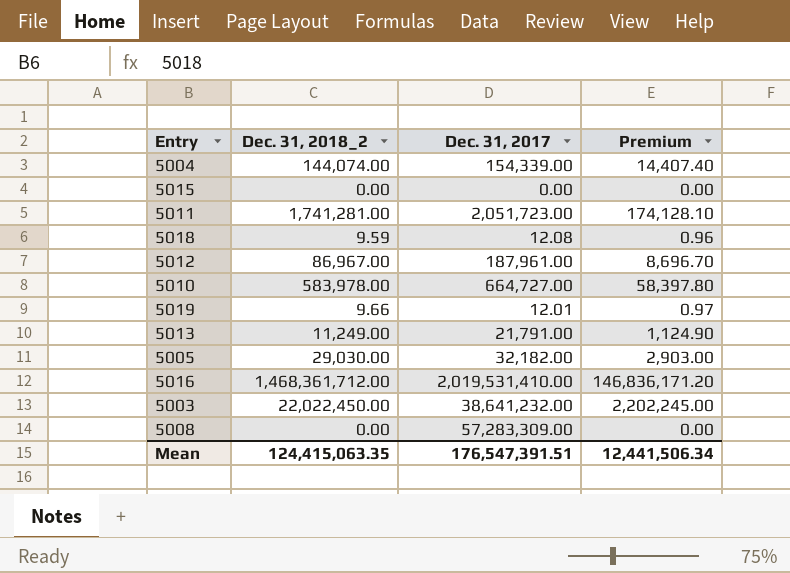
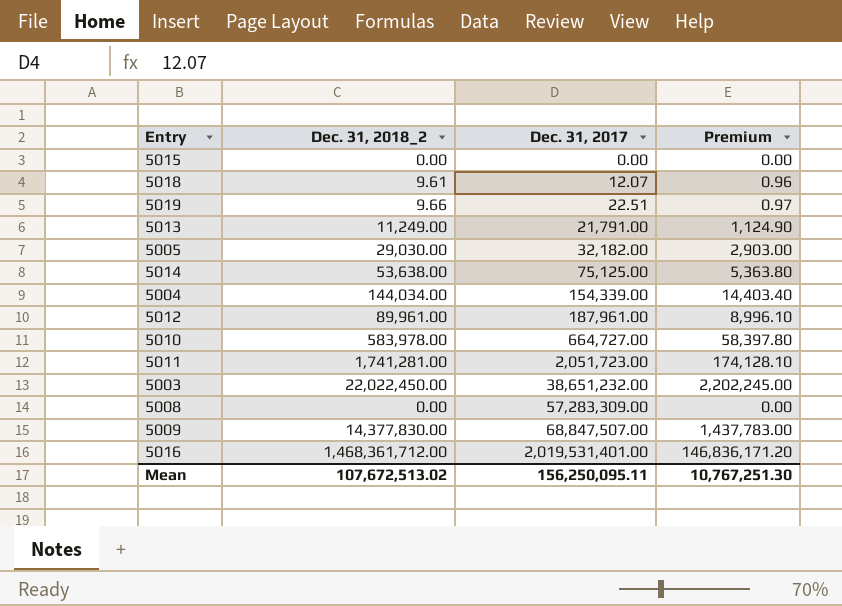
row order: none -> Dec. 31, 2017 ascending
5018 | Dec. 31, 2018_2: 9.59 -> 9.61
5018 | Dec. 31, 2017: 12.08 -> 12.07
5019 | Dec. 31, 2017: 12.01 -> 22.51
row 5014: none -> 53,638.00 | 75,125.00 | 5,363.80
5004 | Dec. 31, 2018_2: 144,074.00 -> 144,034.00
5004 | Premium: 14,407.40 -> 14,403.40
5012 | Dec. 31, 2018_2: 86,967.00 -> 89,961.00
5012 | Premium: 8,696.70 -> 8,996.10
5003 | Dec. 31, 2017: 38,641,232.00 -> 38,651,232.00
row 5009: none -> 14,377,830.00 | 68,847,507.00 | 1,437,783.00
5016 | Dec. 31, 2017: 2,019,531,410.00 -> 2,019,531,401.00
Mean | Dec. 31, 2018_2: 124,415,063.35 -> 107,672,513.02
Mean | Dec. 31, 2017: 176,547,391.51 -> 156,250,095.11
Mean | Premium: 12,441,506.34 -> 10,767,251.30

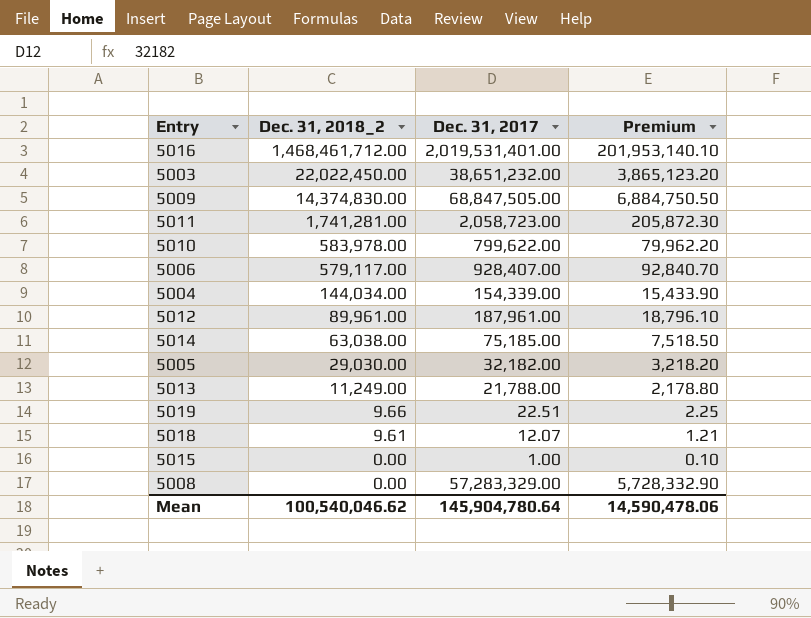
row order: Dec. 31, 2017 ascending -> Dec. 31, 2018_2 descending
column Premium | formula: [Dec. 31, 2018_2] * 0.1 -> [Dec. 31, 2017] * 0.1
5016 | Dec. 31, 2018_2: 1,468,361,712.00 -> 1,468,461,712.00
5009 | Dec. 31, 2018_2: 14,377,830.00 -> 14,374,830.00
5009 | Dec. 31, 2017: 68,847,507.00 -> 68,847,505.00
5011 | Dec. 31, 2017: 2,051,723.00 -> 2,058,723.00
5010 | Dec. 31, 2017: 664,727.00 -> 799,622.00
row 5006: none -> 579,117.00 | 928,407.00 | 92,840.70
5014 | Dec. 31, 2018_2: 53,638.00 -> 63,038.00
5014 | Dec. 31, 2017: 75,125.00 -> 75,185.00
5013 | Dec. 31, 2017: 21,791.00 -> 21,788.00
5015 | Dec. 31, 2017: 0.00 -> 1.00
5008 | Dec. 31, 2017: 57,283,309.00 -> 57,283,329.00
Mean | Dec. 31, 2018_2: 107,672,513.02 -> 100,540,046.62
Mean | Dec. 31, 2017: 156,250,095.11 -> 145,904,780.64
Mean | Premium: 10,767,251.30 -> 14,590,478.06

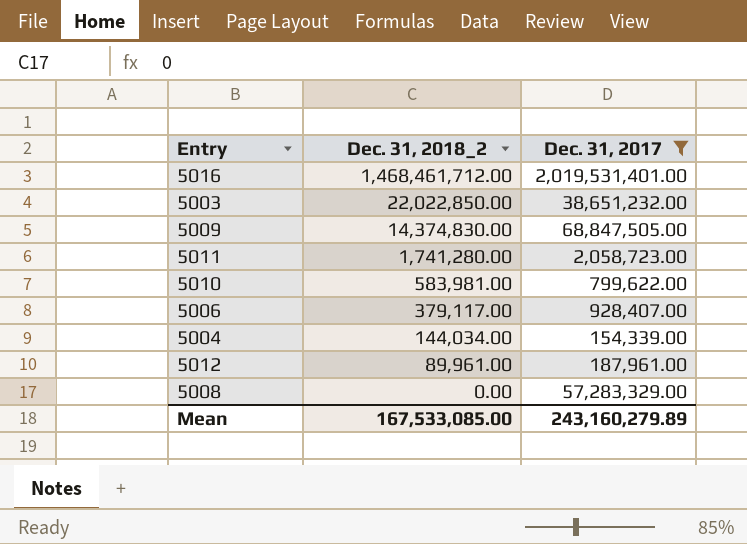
filter: none -> Dec. 31, 2017 >= 154,339.00
column Premium | formula: [Dec. 31, 2017] * 0.1 -> none
5003 | Dec. 31, 2018_2: 22,022,450.00 -> 22,022,850.00
5011 | Dec. 31, 2018_2: 1,741,281.00 -> 1,741,280.00
5010 | Dec. 31, 2018_2: 583,978.00 -> 583,981.00
5006 | Dec. 31, 2018_2: 579,117.00 -> 379,117.00
Mean | Dec. 31, 2018_2: 100,540,046.62 -> 167,533,085.00
Mean | Dec. 31, 2017: 145,904,780.64 -> 243,160,279.89

